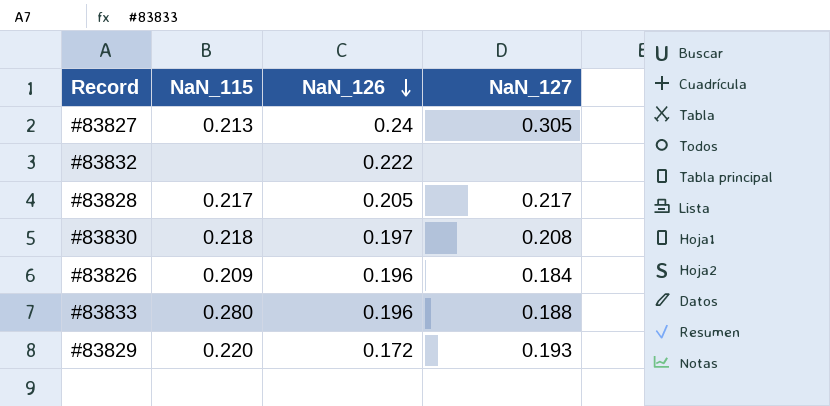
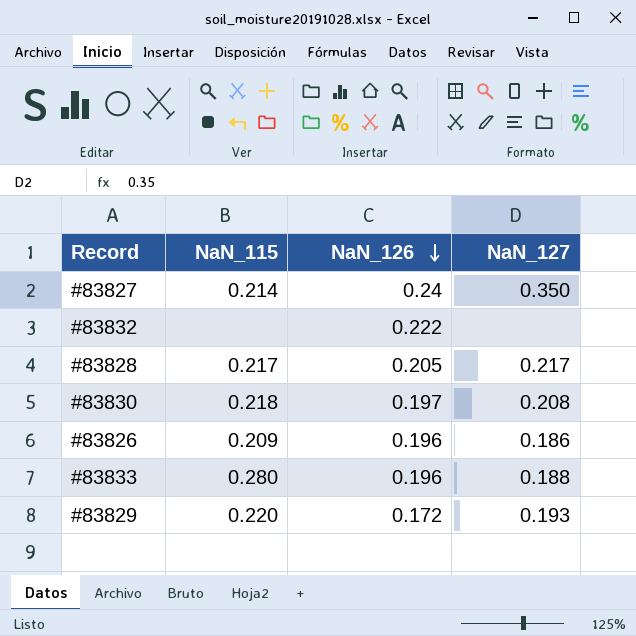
#83827 | NaN_115: 0.213 -> 0.214
#83827 | NaN_127: 0.305 -> 0.350
#83826 | NaN_127: 0.184 -> 0.186

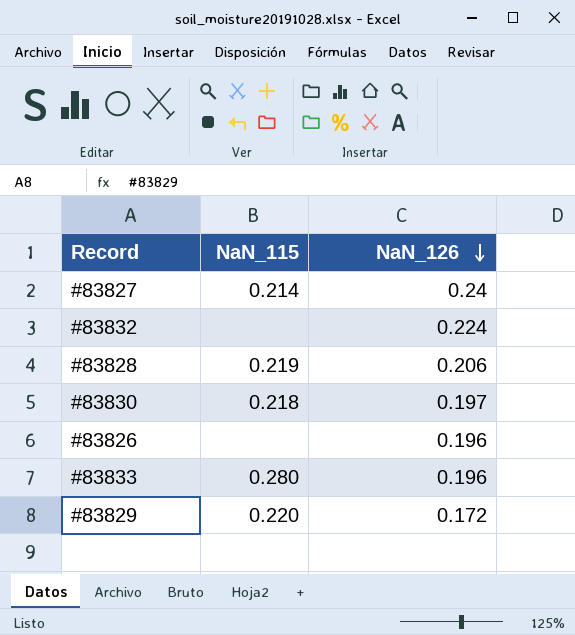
column NaN_127 | position: 4 -> none
#83832 | NaN_126: 0.222 -> 0.224
#83828 | NaN_115: 0.217 -> 0.219
#83828 | NaN_126: 0.205 -> 0.206
#83826 | NaN_115: 0.209 -> none

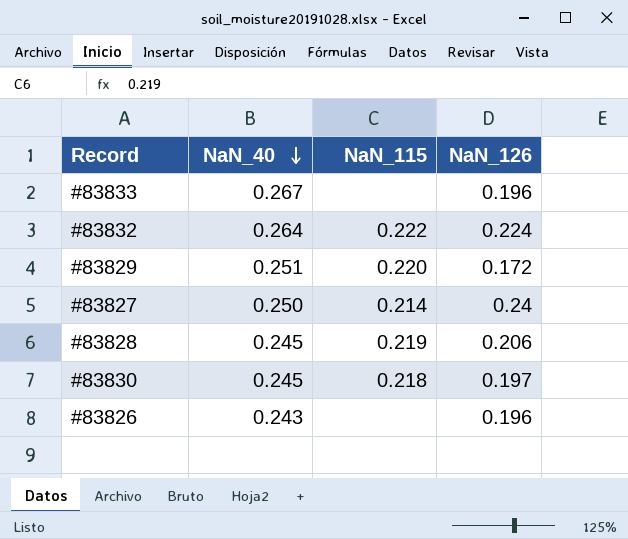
row order: NaN_126 descending -> NaN_40 descending
column NaN_40 | position: none -> 2
#83833 | NaN_115: 0.280 -> none
#83832 | NaN_115: none -> 0.222

